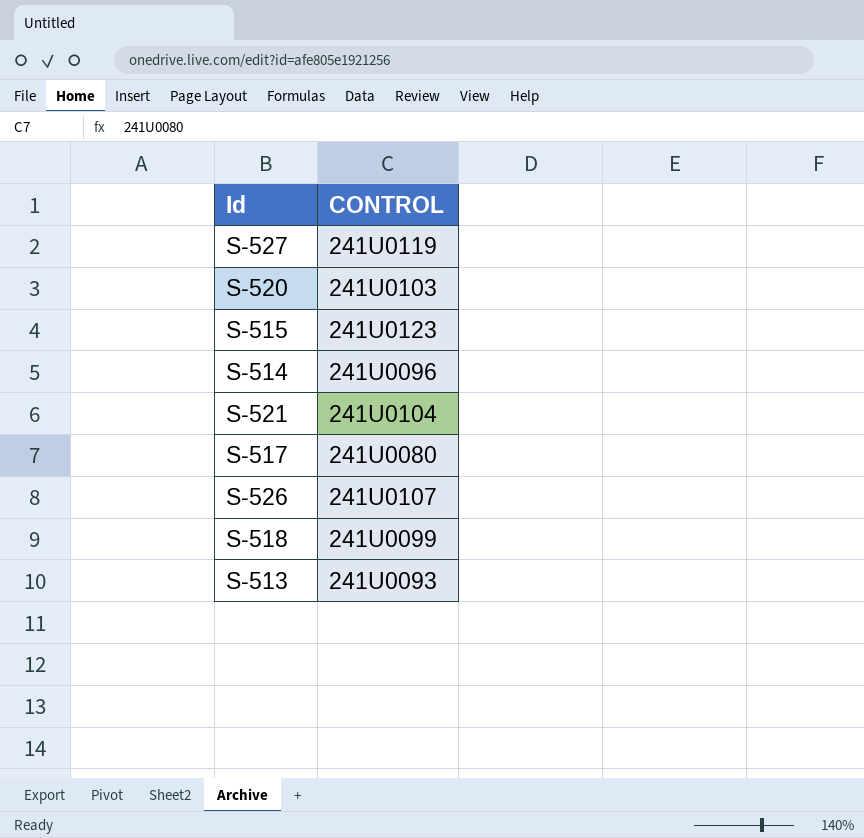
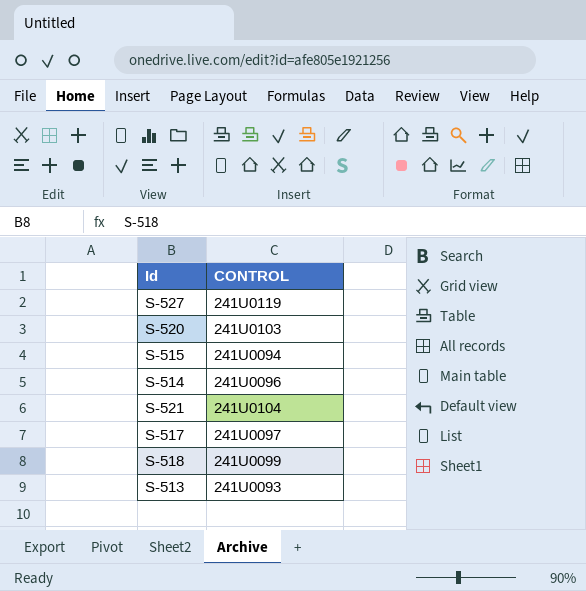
row S-526: 241U0107 -> none
S-515 | CONTROL: 241U0123 -> 241U0094
S-517 | CONTROL: 241U0080 -> 241U0097

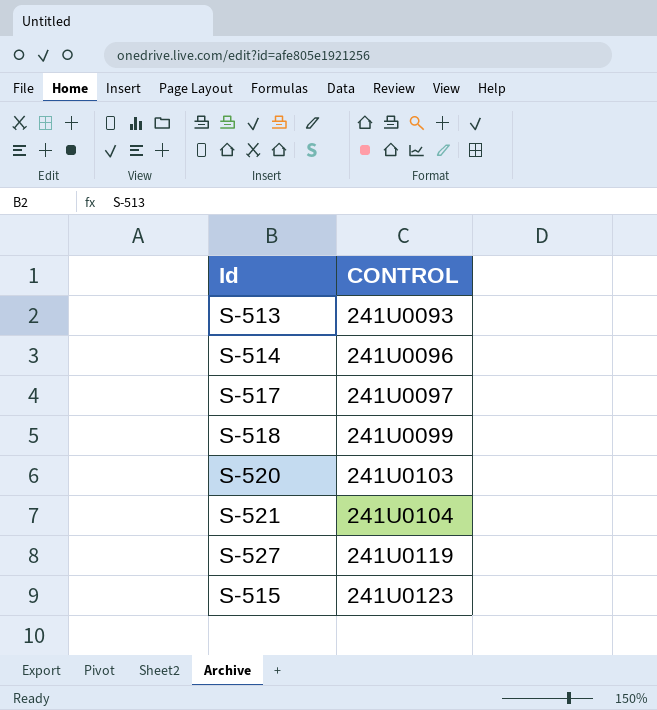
row order: none -> CONTROL ascending
S-515 | CONTROL: 241U0094 -> 241U0123

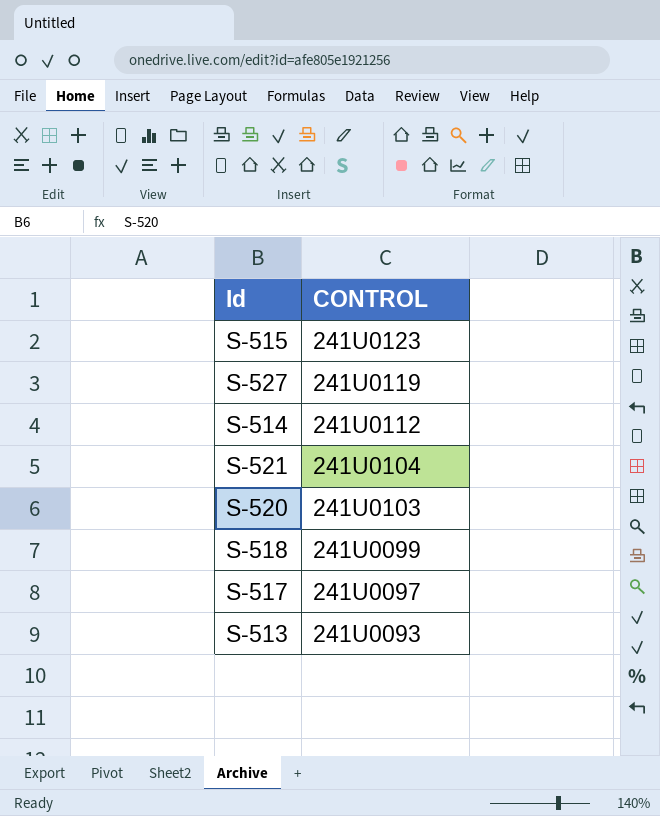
row order: CONTROL ascending -> CONTROL descending
S-514 | CONTROL: 241U0096 -> 241U0112

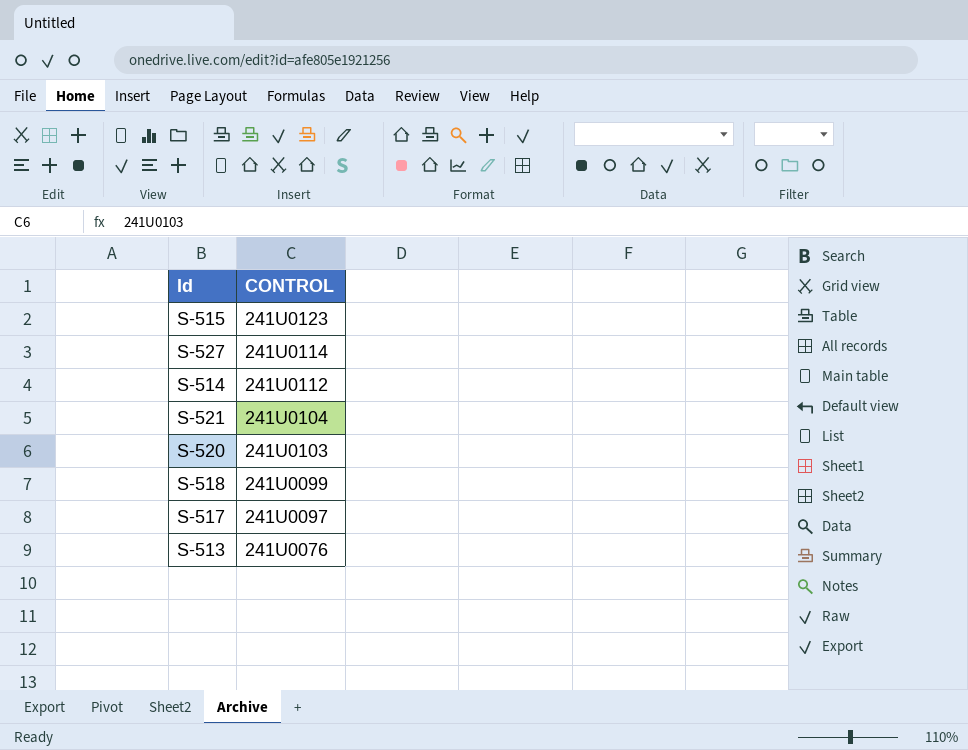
S-527 | CONTROL: 241U0119 -> 241U0114
S-513 | CONTROL: 241U0093 -> 241U0076

